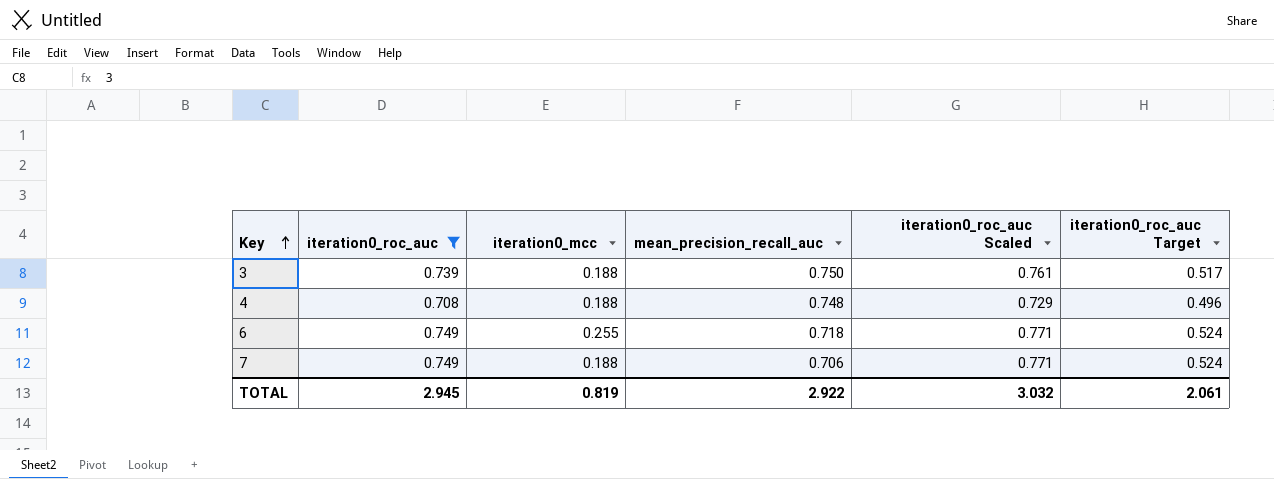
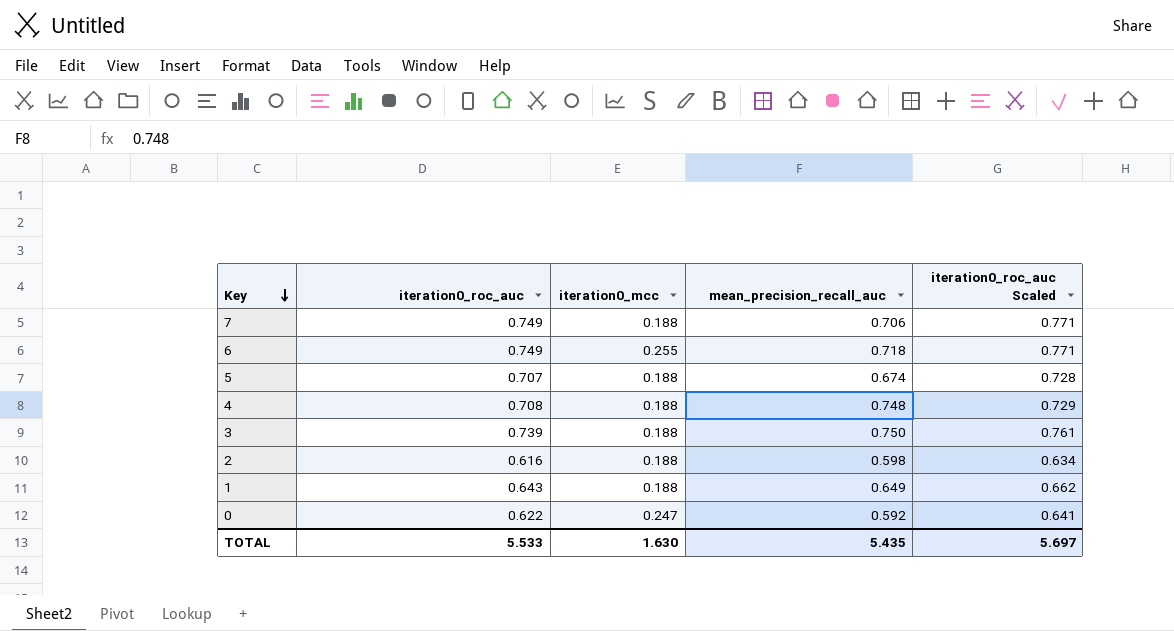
filter: iteration0_roc_auc >= 0.708 -> none
row order: Key ascending -> Key descending
column iteration0_roc_auc Target | formula: [iteration0_roc_auc] * 0.7 -> none
TOTAL | iteration0_roc_auc: 2.945 -> 5.533
TOTAL | iteration0_mcc: 0.819 -> 1.630
TOTAL | mean_precision_recall_auc: 2.922 -> 5.435
TOTAL | iteration0_roc_auc Scaled: 3.032 -> 5.697

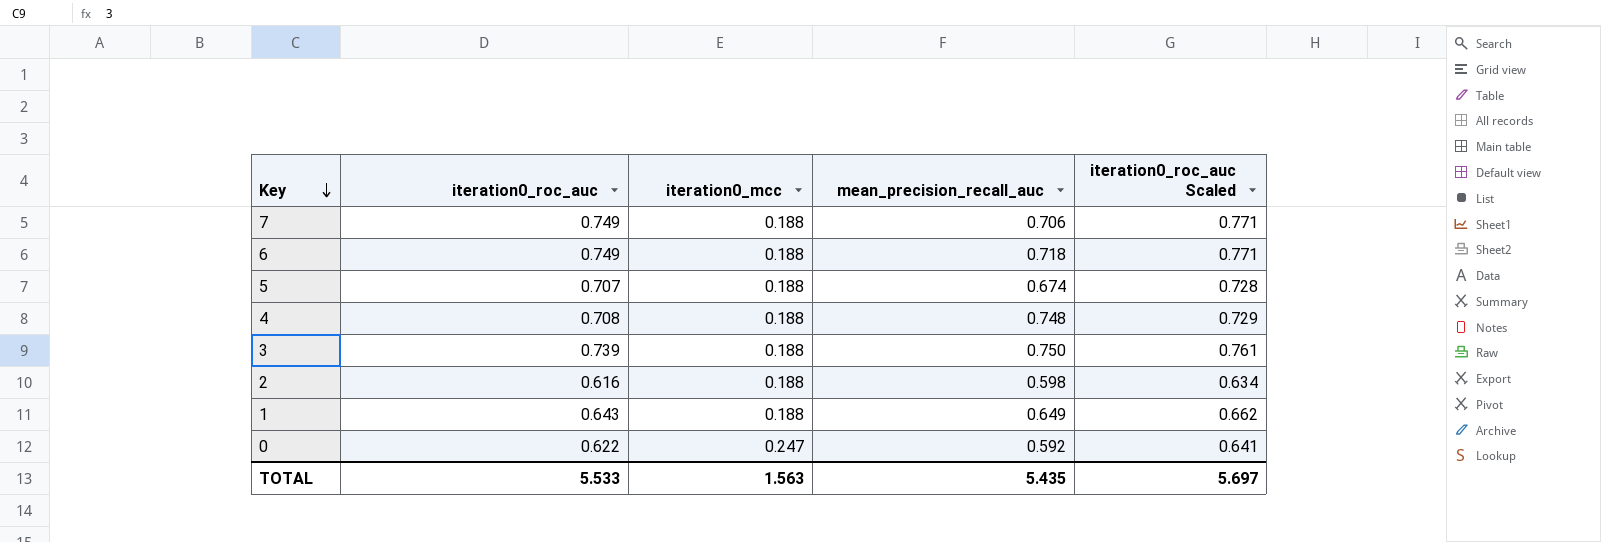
6 | iteration0_mcc: 0.255 -> 0.188
TOTAL | iteration0_mcc: 1.630 -> 1.563

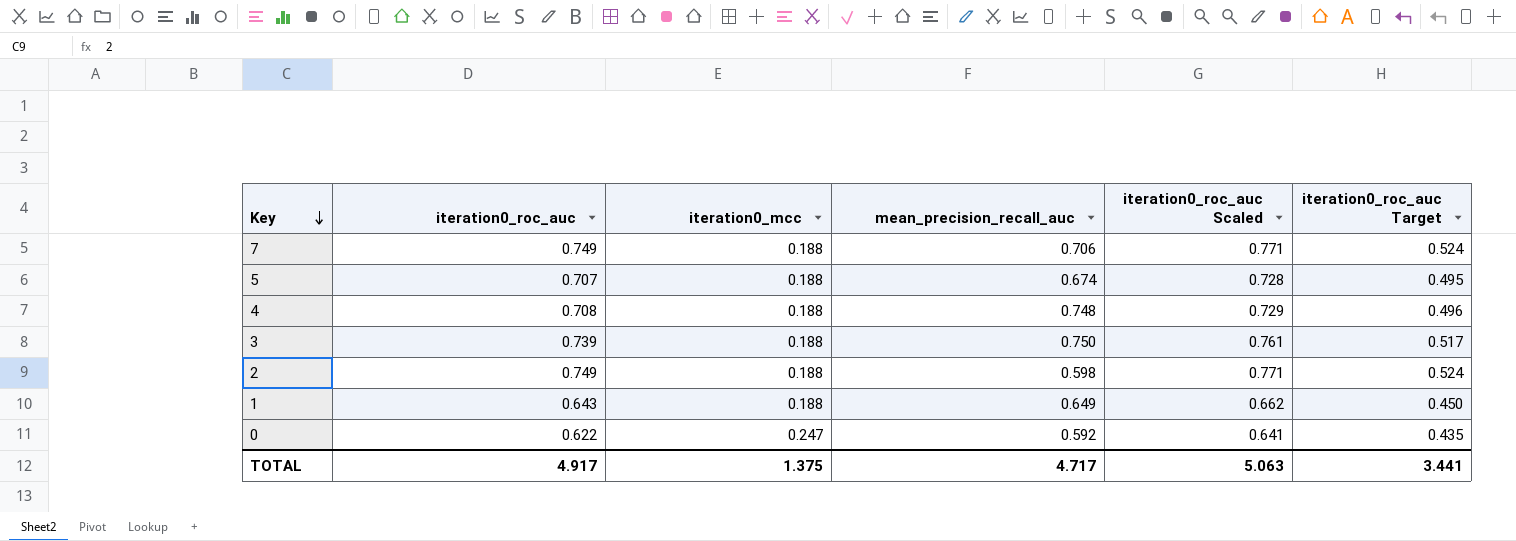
column iteration0_roc_auc Target | formula: none -> [iteration0_roc_auc] * 0.7
row 6: 0.749 | 0.188 | 0.718 | 0.771 -> none
2 | iteration0_roc_auc: 0.616 -> 0.749
2 | iteration0_roc_auc Scaled: 0.634 -> 0.771
TOTAL | iteration0_roc_auc: 5.533 -> 4.917
TOTAL | iteration0_mcc: 1.563 -> 1.375
TOTAL | mean_precision_recall_auc: 5.435 -> 4.717
TOTAL | iteration0_roc_auc Scaled: 5.697 -> 5.063

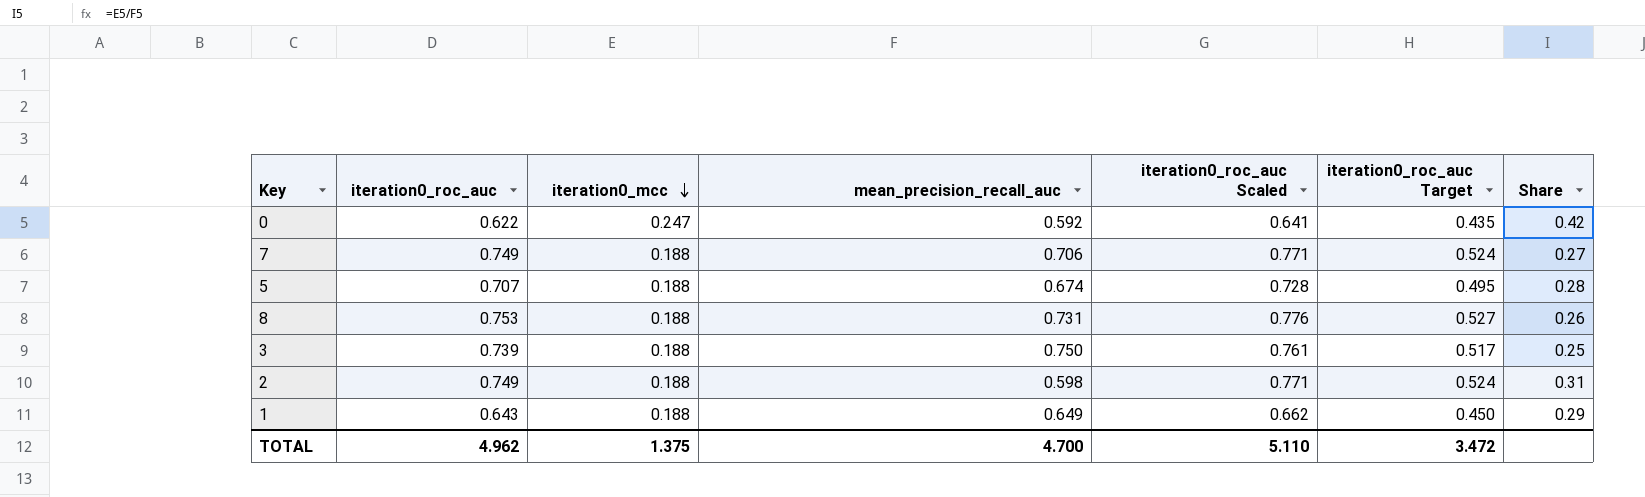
row order: Key descending -> iteration0_mcc descending
column Share | formula: none -> [iteration0_mcc] / [mean_precision_recall_auc]
row 4: 0.708 | 0.188 | 0.748 | 0.729 | 0.496 -> none
row 8: none -> 0.753 | 0.188 | 0.731 | 0.776 | 0.527 | 0.26
TOTAL | iteration0_roc_auc: 4.917 -> 4.962
TOTAL | mean_precision_recall_auc: 4.717 -> 4.700
TOTAL | iteration0_roc_auc Scaled: 5.063 -> 5.110
TOTAL | iteration0_roc_auc Target: 3.441 -> 3.472

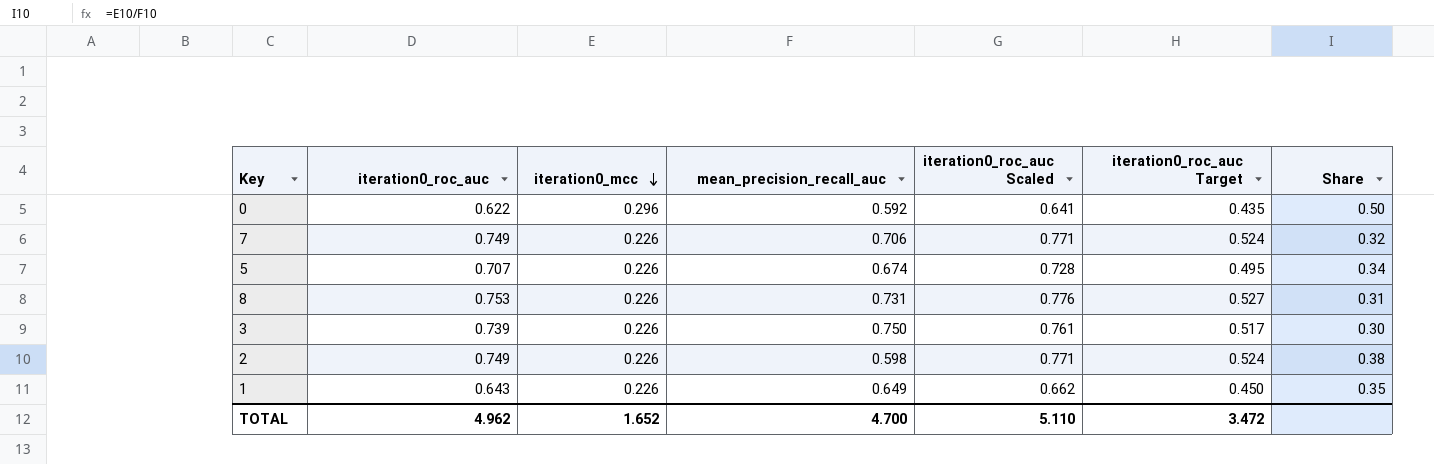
0 | iteration0_mcc: 0.247 -> 0.296
0 | Share: 0.42 -> 0.50
7 | iteration0_mcc: 0.188 -> 0.226
7 | Share: 0.27 -> 0.32
5 | iteration0_mcc: 0.188 -> 0.226
5 | Share: 0.28 -> 0.34
8 | iteration0_mcc: 0.188 -> 0.226
8 | Share: 0.26 -> 0.31
3 | iteration0_mcc: 0.188 -> 0.226
3 | Share: 0.25 -> 0.30
2 | iteration0_mcc: 0.188 -> 0.226
2 | Share: 0.31 -> 0.38
1 | iteration0_mcc: 0.188 -> 0.226
1 | Share: 0.29 -> 0.35
TOTAL | iteration0_mcc: 1.375 -> 1.652

